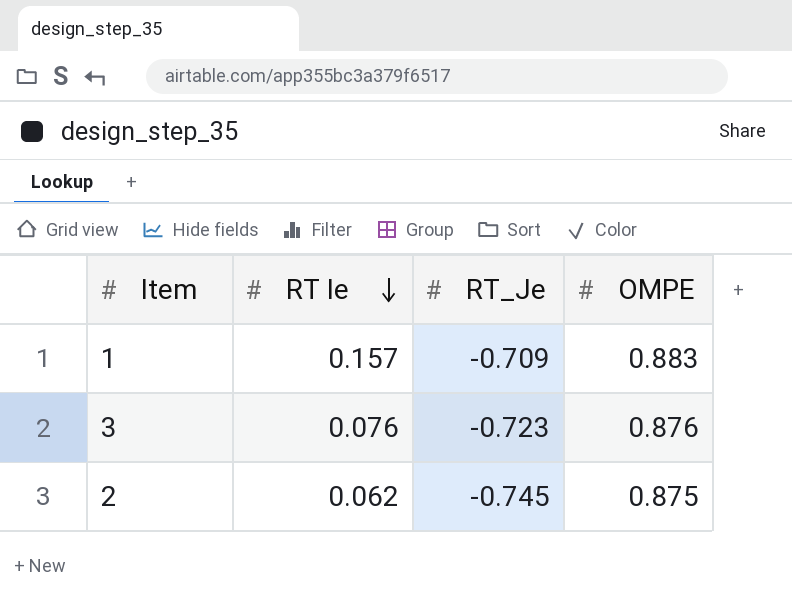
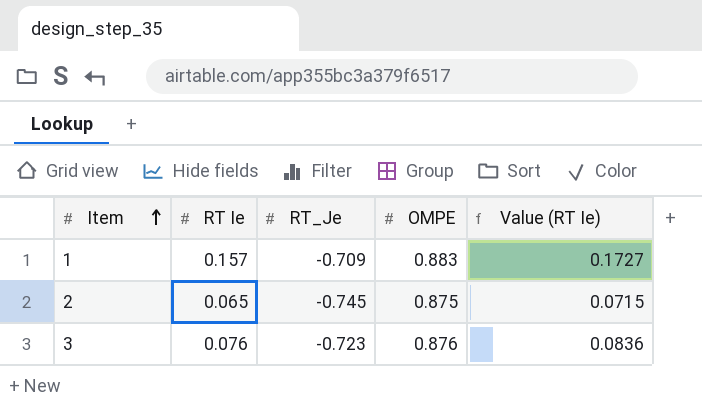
row order: RT Ie descending -> Item ascending
column Value (RT Ie) | formula: none -> [RT Ie] * 1.1
2 | RT Ie: 0.062 -> 0.065

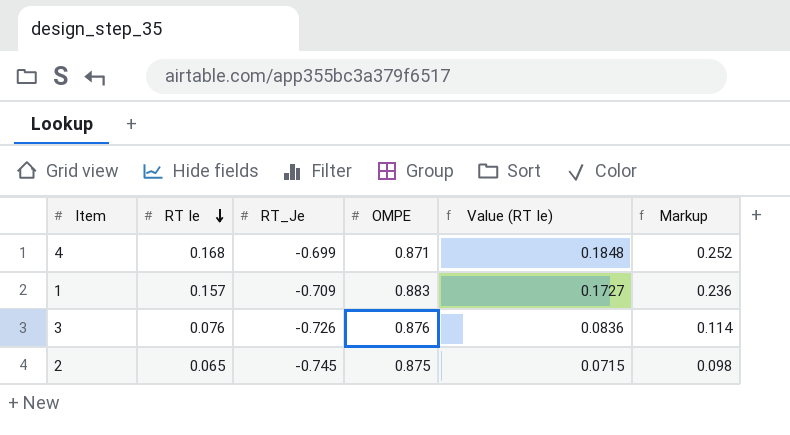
row order: Item ascending -> RT Ie descending
column Markup | formula: none -> [RT Ie] * 1.5
row 4: none -> 0.168 | -0.699 | 0.871 | 0.1848 | 0.252
3 | RT_Je: -0.723 -> -0.726

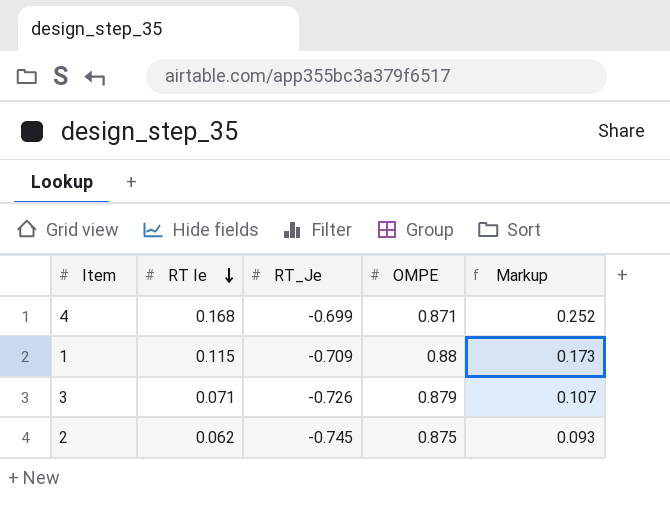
column Value (RT Ie) | formula: [RT Ie] * 1.1 -> none
1 | RT Ie: 0.157 -> 0.115
1 | OMPE: 0.883 -> 0.88
1 | Markup: 0.236 -> 0.173
3 | RT Ie: 0.076 -> 0.071
3 | OMPE: 0.876 -> 0.879
3 | Markup: 0.114 -> 0.107
2 | RT Ie: 0.065 -> 0.062
2 | Markup: 0.098 -> 0.093

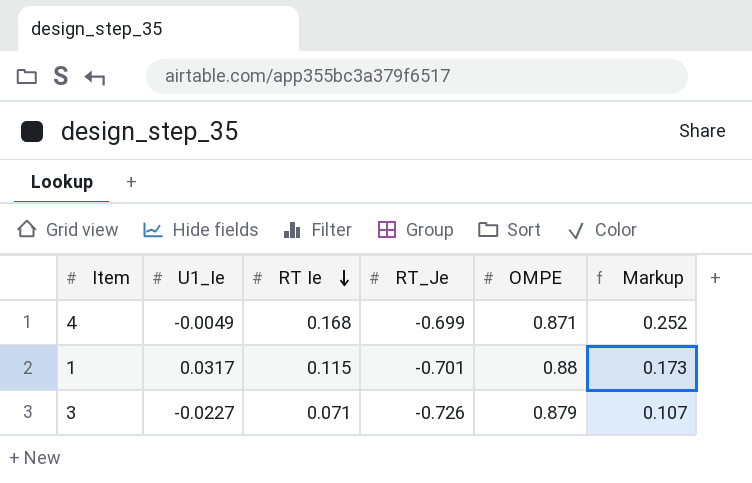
column U1_Ie | position: none -> 2
row 2: 0.062 | -0.745 | 0.875 | 0.093 -> none
1 | RT_Je: -0.709 -> -0.701

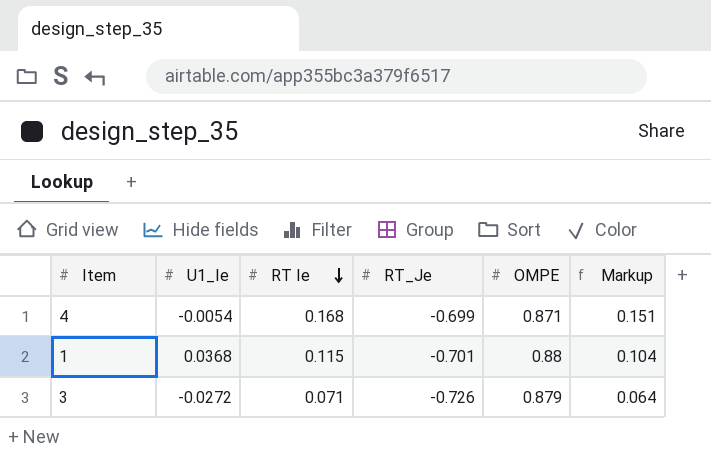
column Markup | formula: [RT Ie] * 1.5 -> [RT Ie] * 0.9
4 | U1_Ie: -0.0049 -> -0.0054
1 | U1_Ie: 0.0317 -> 0.0368
3 | U1_Ie: -0.0227 -> -0.0272

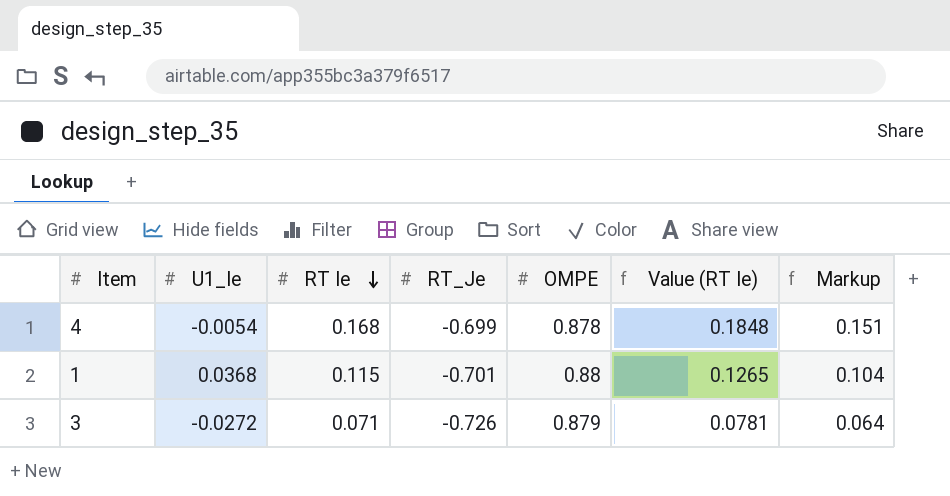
column Value (RT Ie) | formula: none -> [RT Ie] * 1.1
4 | OMPE: 0.871 -> 0.878

